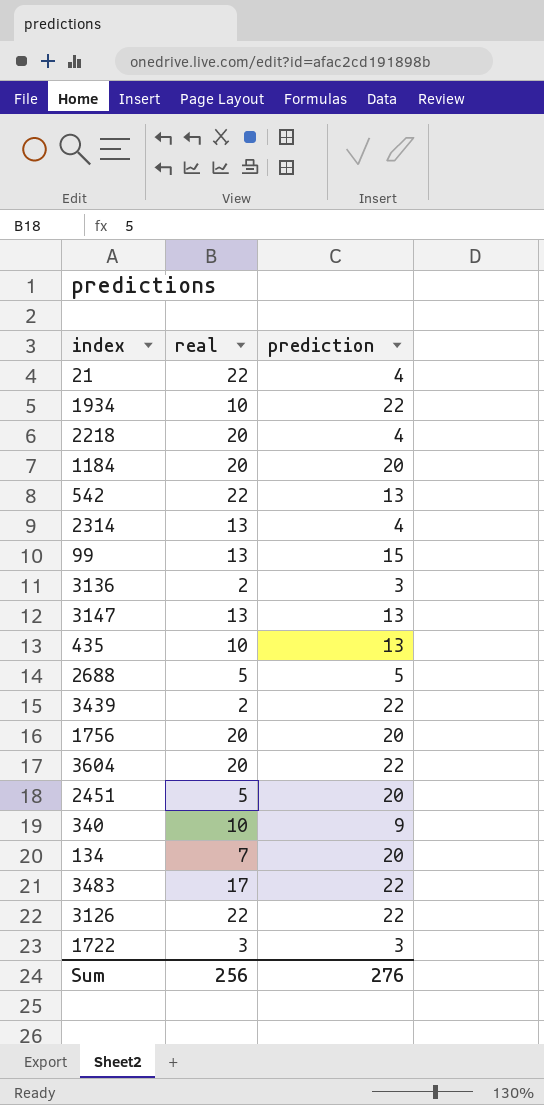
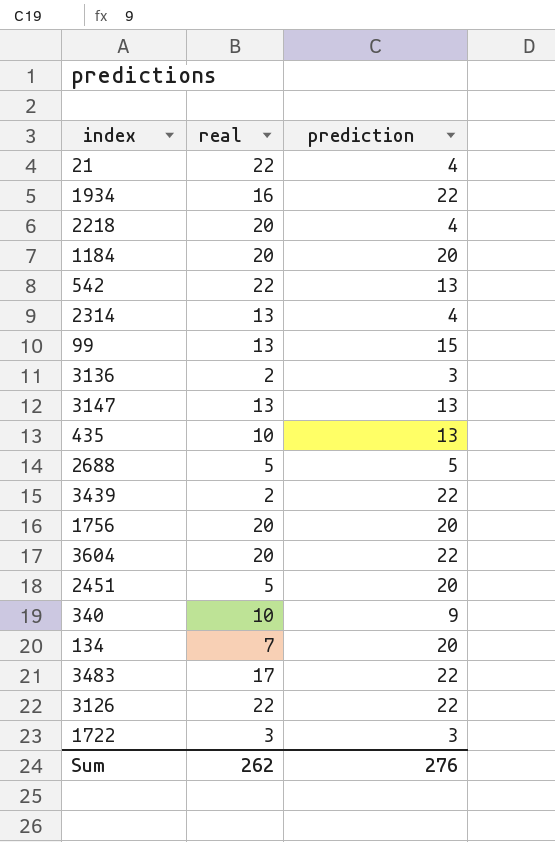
1934 | real: 10 -> 16
Sum | real: 256 -> 262

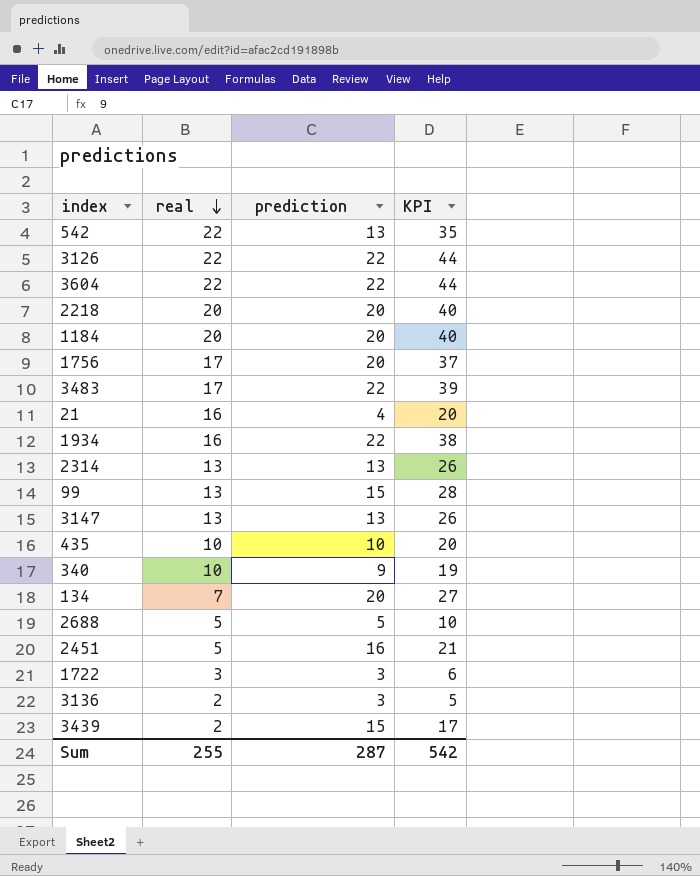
row order: none -> real descending
column KPI | formula: none -> [real] + [prediction]
3604 | real: 20 -> 22
2218 | prediction: 4 -> 20
1756 | real: 20 -> 17
21 | real: 22 -> 16
2314 | prediction: 4 -> 13
435 | prediction: 13 -> 10
2451 | prediction: 20 -> 16
3439 | prediction: 22 -> 15
Sum | real: 262 -> 255
Sum | prediction: 276 -> 287

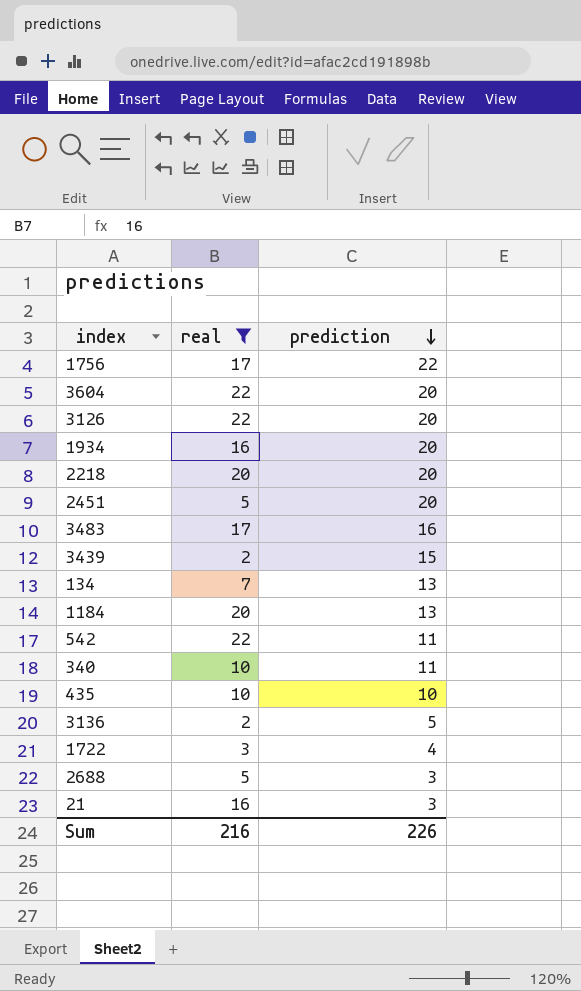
filter: none -> real != 13
row order: real descending -> prediction descending
column KPI | formula: [real] + [prediction] -> none
1756 | prediction: 20 -> 22
3604 | prediction: 22 -> 20
3126 | prediction: 22 -> 20
1934 | prediction: 22 -> 20
2451 | prediction: 16 -> 20
3483 | prediction: 22 -> 16
134 | prediction: 20 -> 13
1184 | prediction: 20 -> 13
542 | prediction: 13 -> 11
340 | prediction: 9 -> 11
3136 | prediction: 3 -> 5
1722 | prediction: 3 -> 4
2688 | prediction: 5 -> 3
21 | prediction: 4 -> 3
Sum | real: 255 -> 216
Sum | prediction: 287 -> 226

